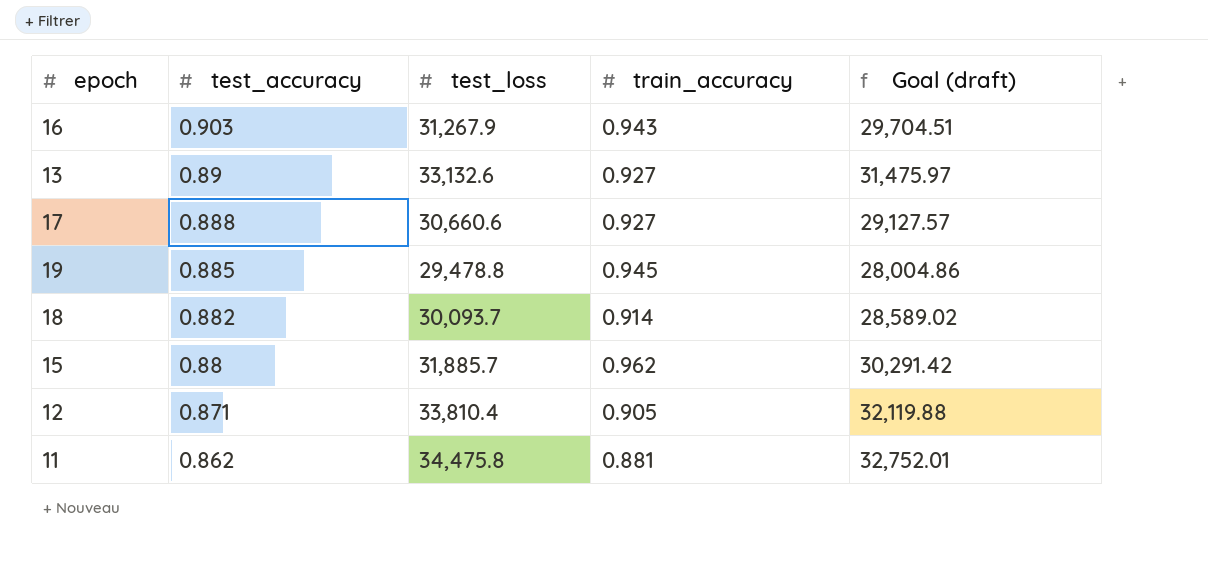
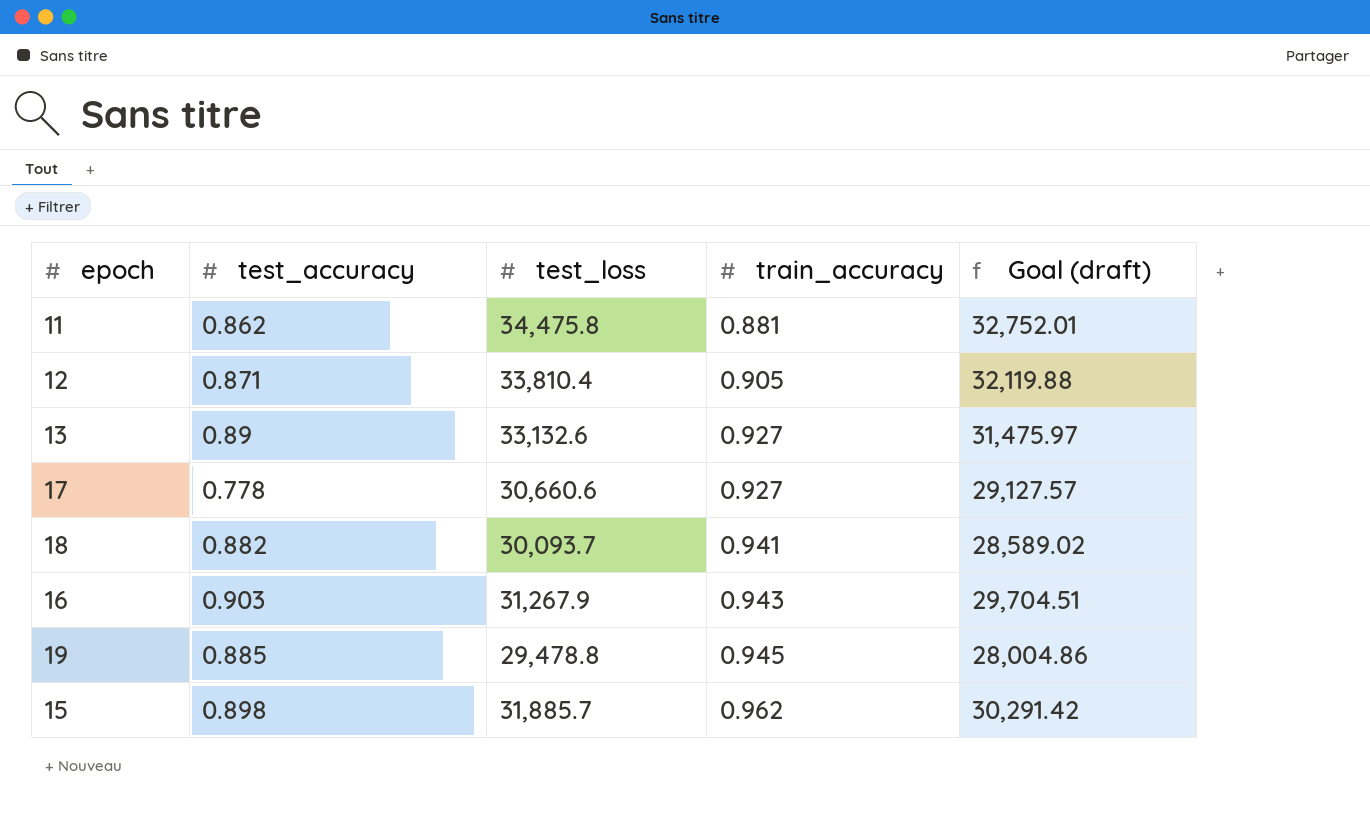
row order: test_accuracy descending -> train_accuracy ascending
17 | test_accuracy: 0.888 -> 0.778
18 | train_accuracy: 0.914 -> 0.941
15 | test_accuracy: 0.88 -> 0.898

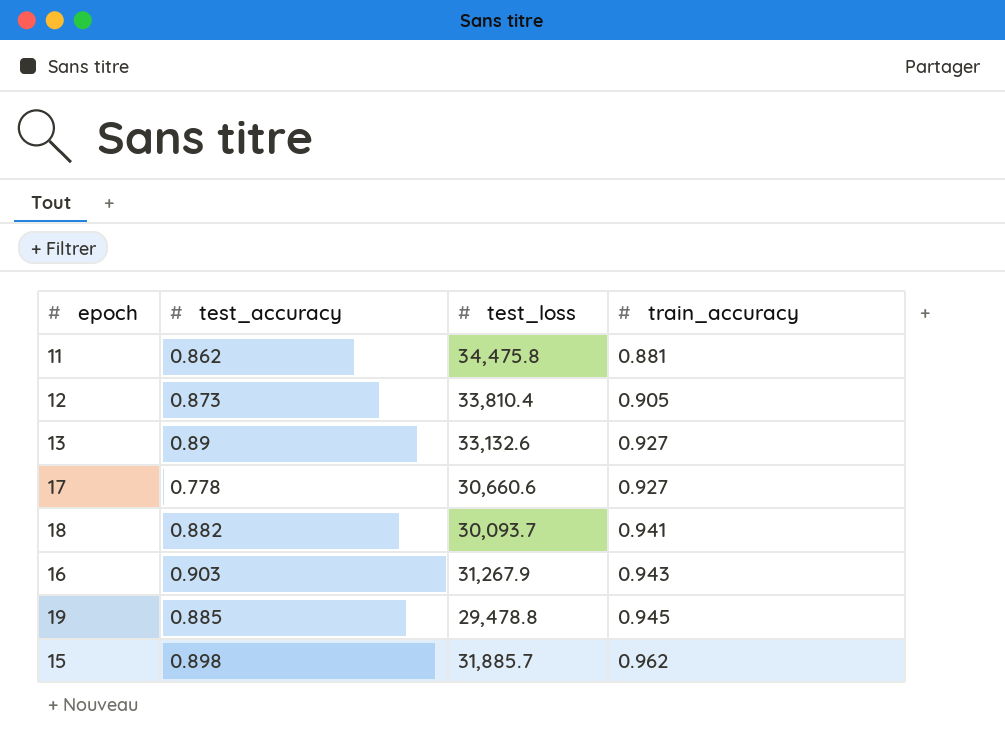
column Goal (draft) | formula: [test_loss] * 0.95 -> none
12 | test_accuracy: 0.871 -> 0.873

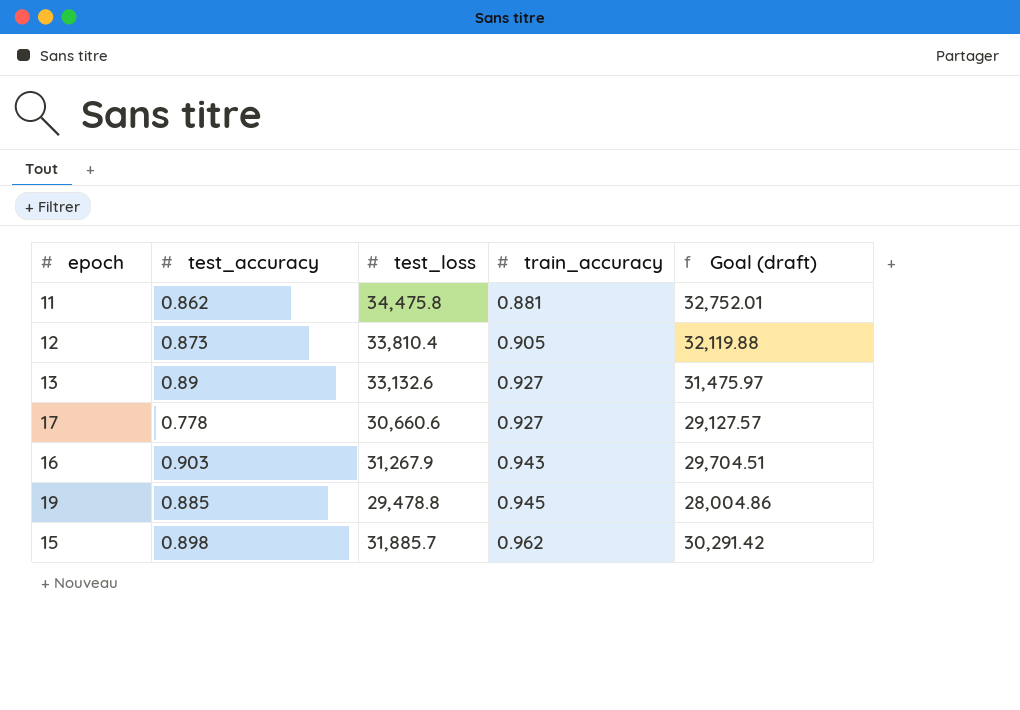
column Goal (draft) | formula: none -> [test_loss] * 0.95
row 18: 0.882 | 30,093.7 | 0.941 -> none

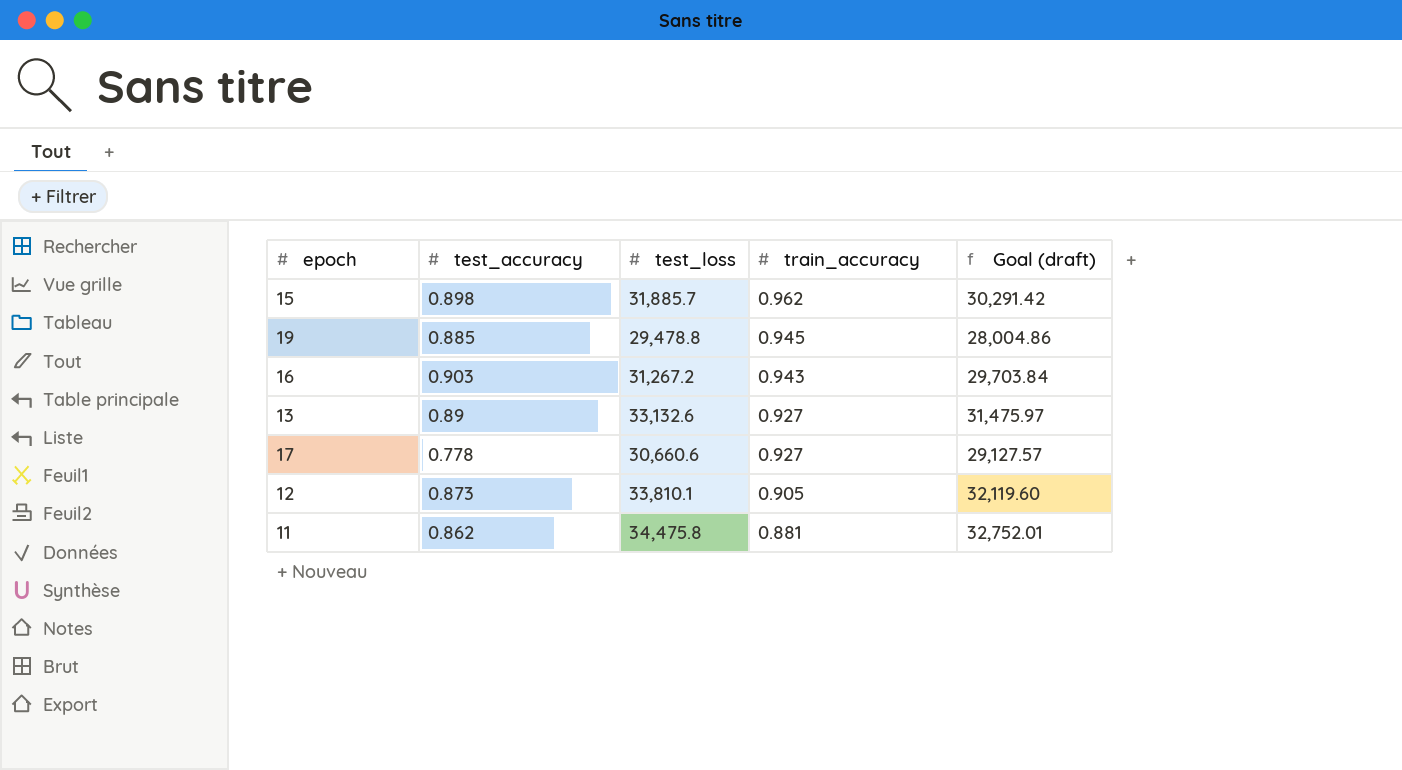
row order: train_accuracy ascending -> train_accuracy descending
16 | test_loss: 31,267.9 -> 31,267.2
16 | Goal (draft): 29,704.51 -> 29,703.84
12 | test_loss: 33,810.4 -> 33,810.1
12 | Goal (draft): 32,119.88 -> 32,119.60

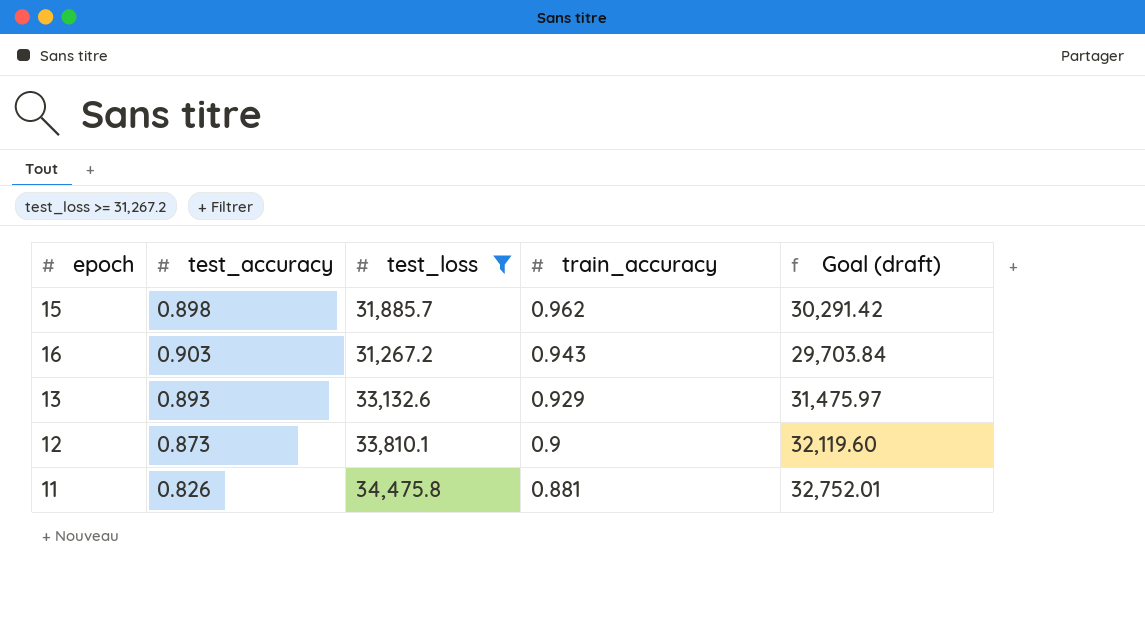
filter: none -> test_loss >= 31,267.2
13 | test_accuracy: 0.89 -> 0.893
13 | train_accuracy: 0.927 -> 0.929
12 | train_accuracy: 0.905 -> 0.9
11 | test_accuracy: 0.862 -> 0.826

